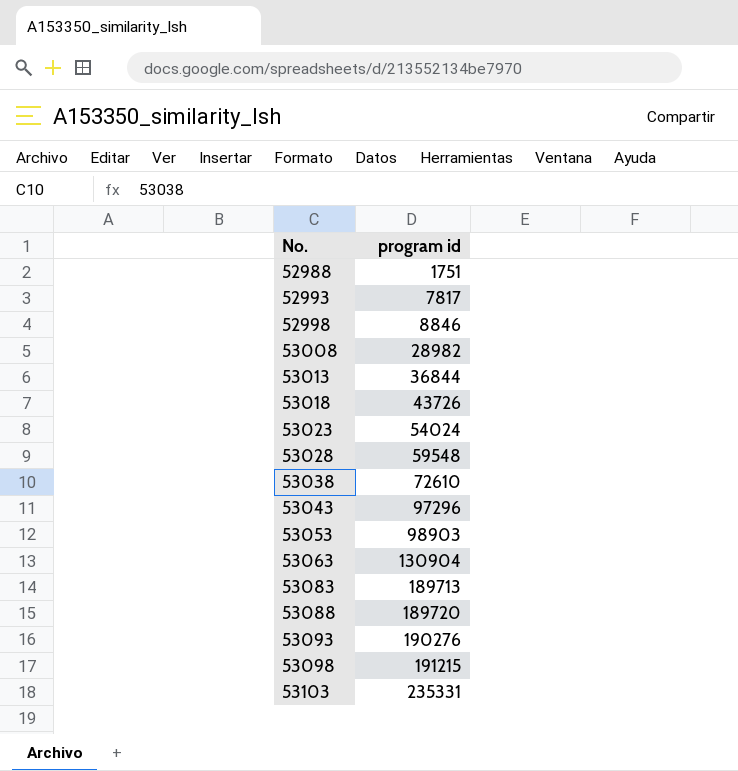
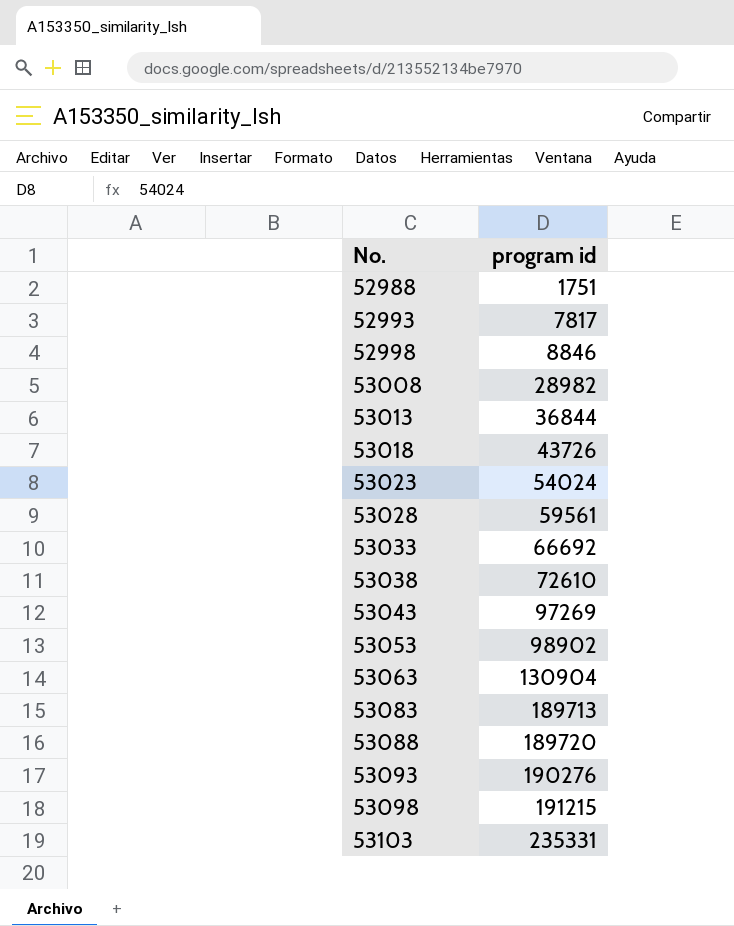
53028 | program id: 59548 -> 59561
row 53033: none -> 66692
53043 | program id: 97296 -> 97269
53053 | program id: 98903 -> 98902

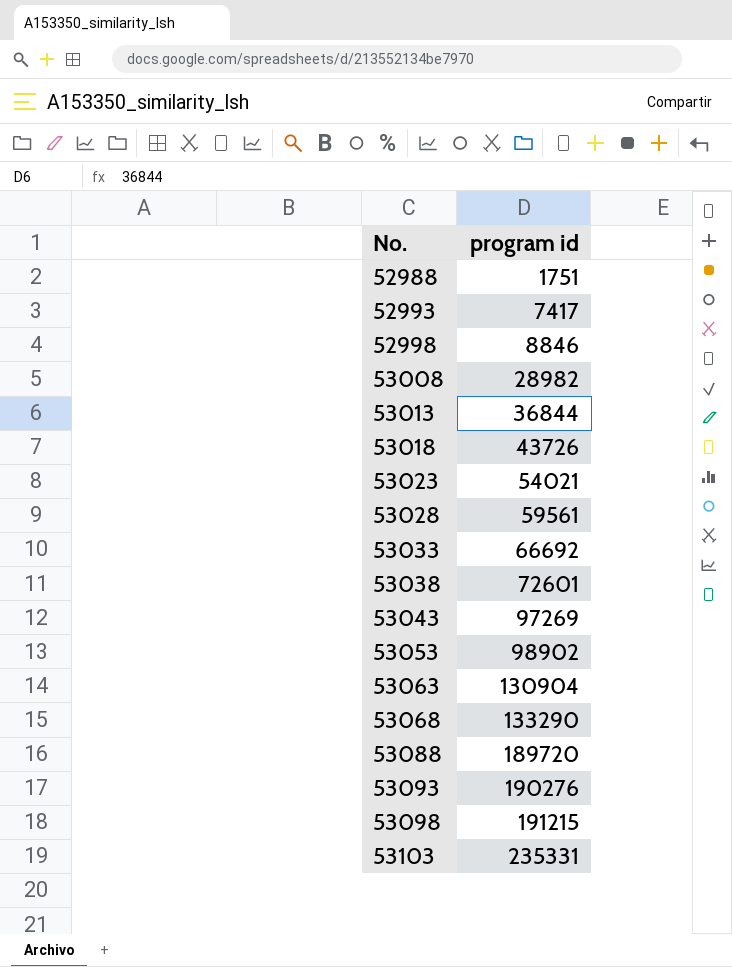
row 53083: 189713 -> none
52993 | program id: 7817 -> 7417
53023 | program id: 54024 -> 54021
53038 | program id: 72610 -> 72601
row 53068: none -> 133290

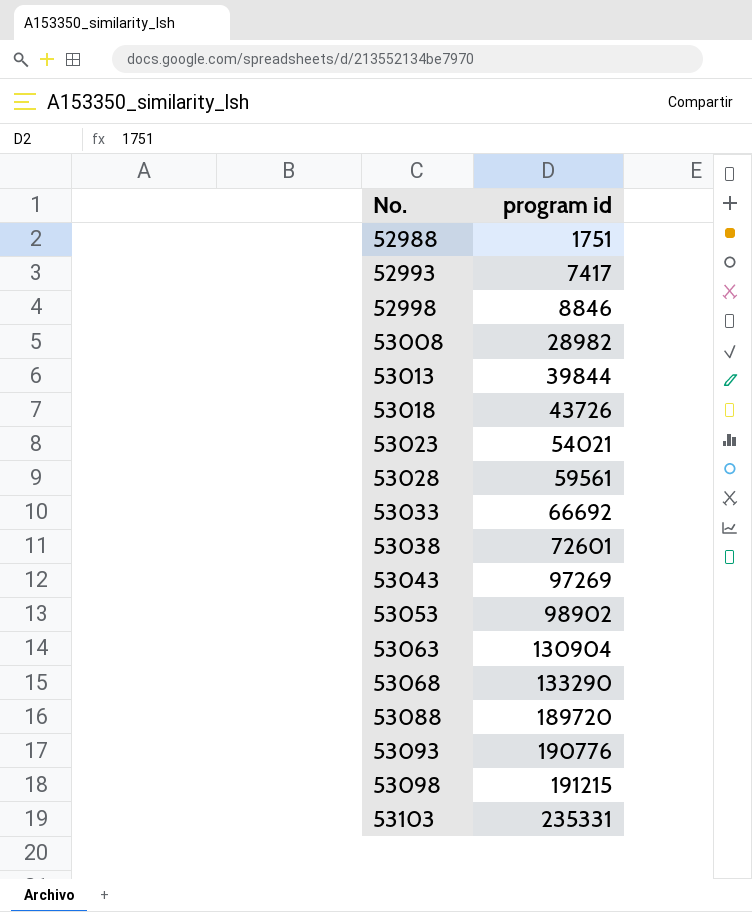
53013 | program id: 36844 -> 39844
53093 | program id: 190276 -> 190776

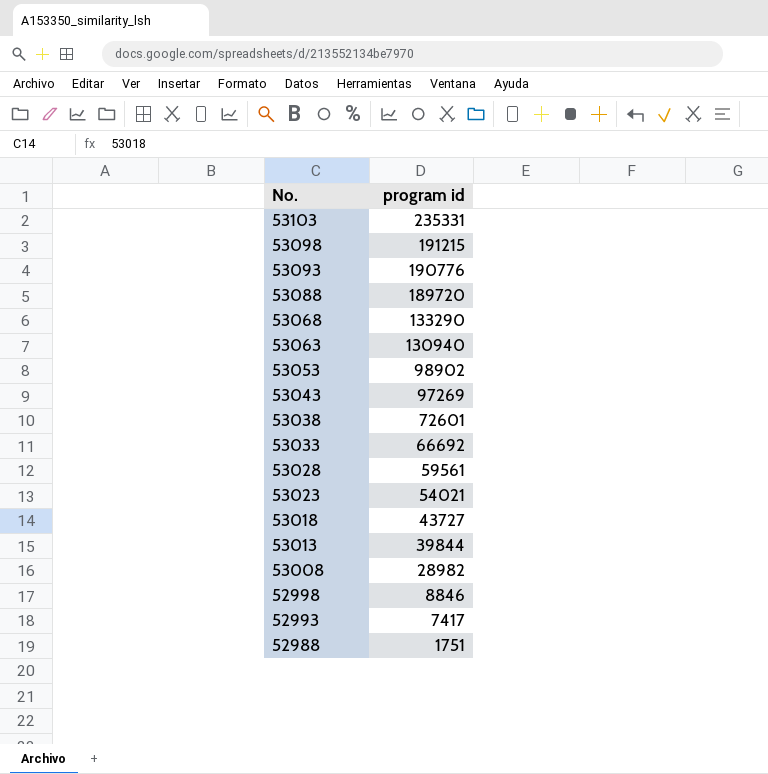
row order: No. ascending -> No. descending
53063 | program id: 130904 -> 130940
53018 | program id: 43726 -> 43727

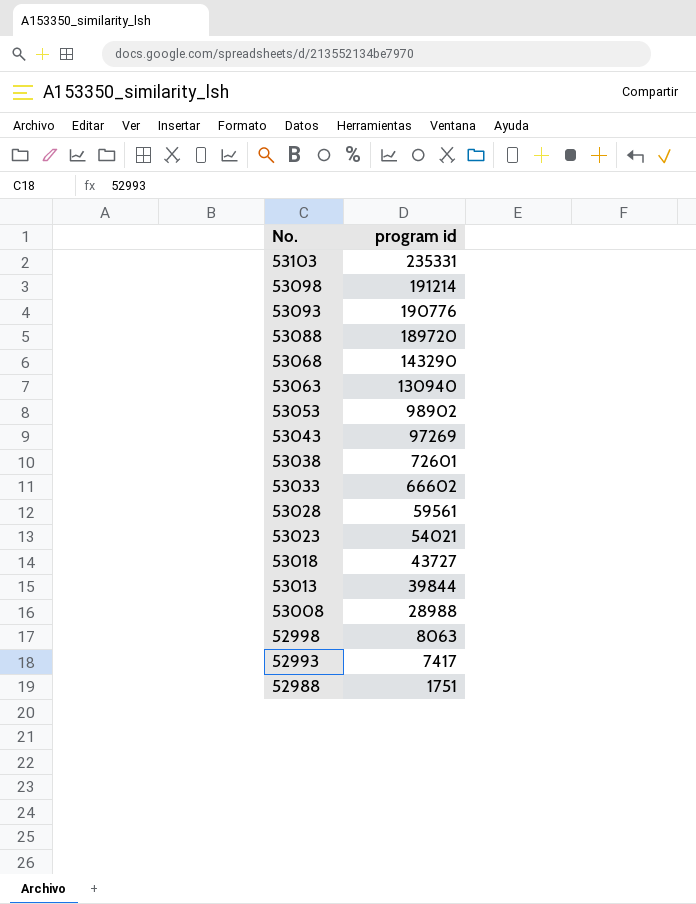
53098 | program id: 191215 -> 191214
53068 | program id: 133290 -> 143290
53033 | program id: 66692 -> 66602
53008 | program id: 28982 -> 28988
52998 | program id: 8846 -> 8063

